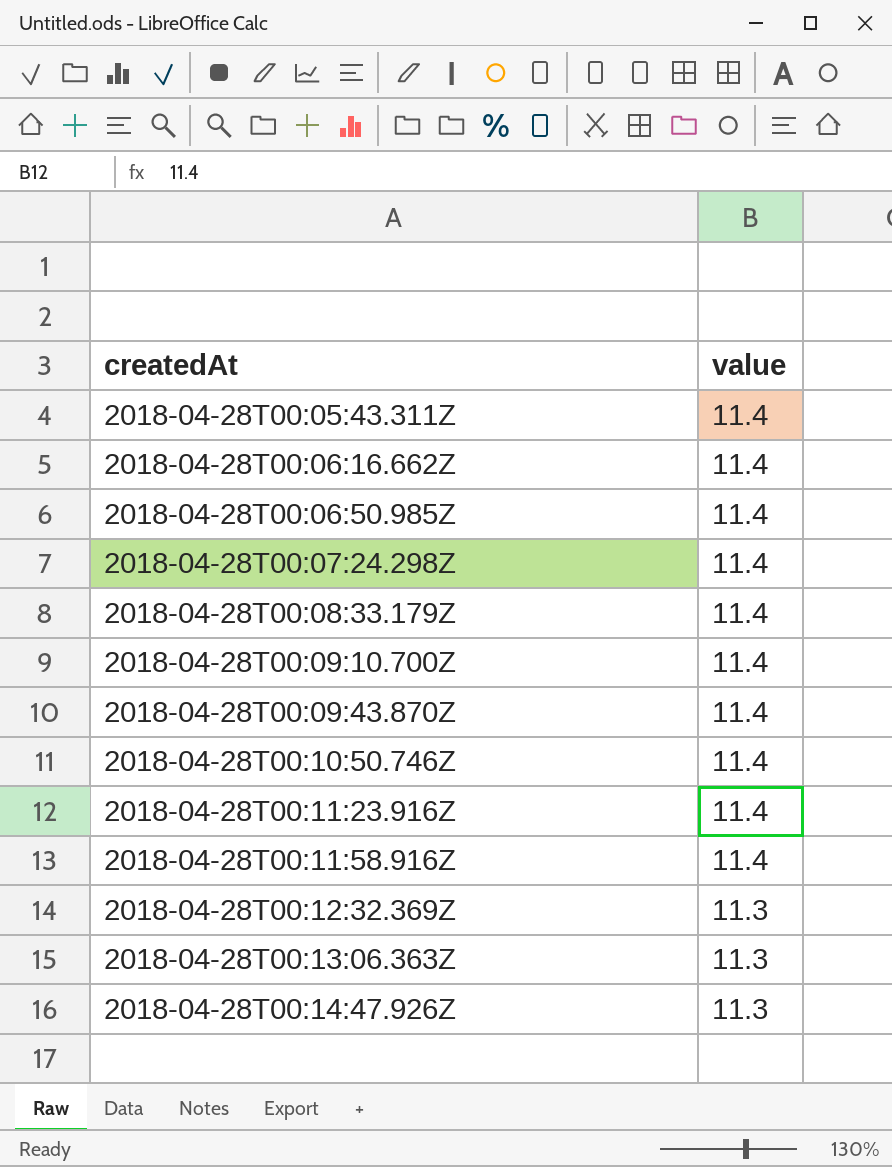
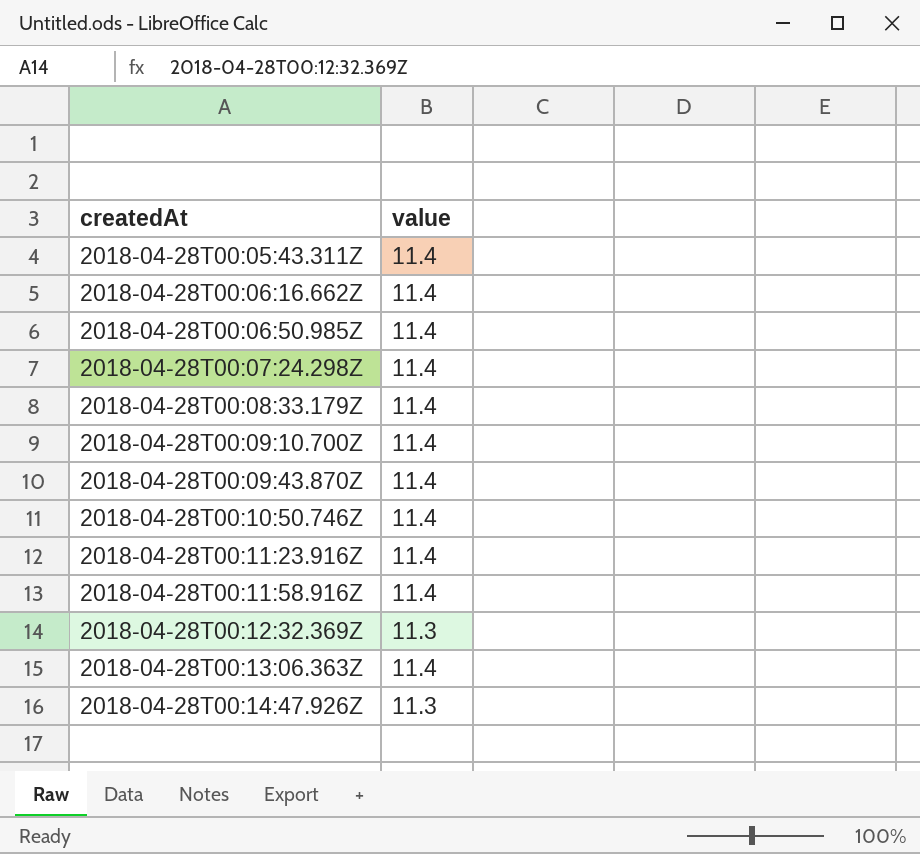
2018-04-28T00:13:06.363Z | value: 11.3 -> 11.4

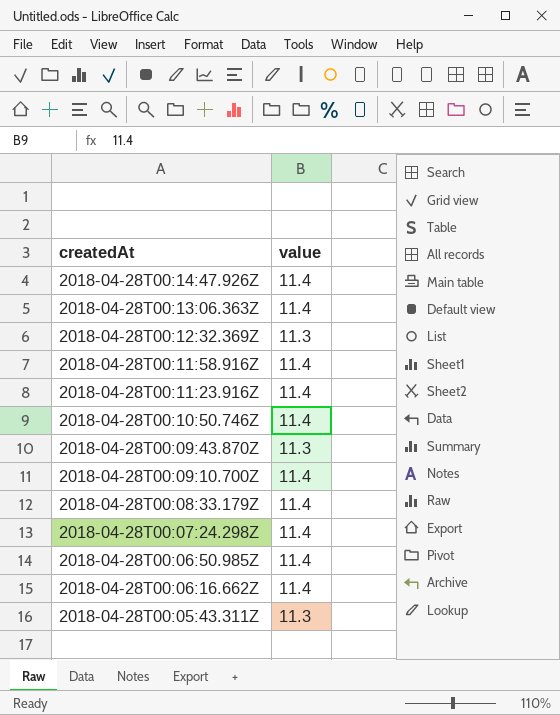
row order: createdAt ascending -> createdAt descending
2018-04-28T00:14:47.926Z | value: 11.3 -> 11.4
2018-04-28T00:09:43.870Z | value: 11.4 -> 11.3
2018-04-28T00:05:43.311Z | value: 11.4 -> 11.3

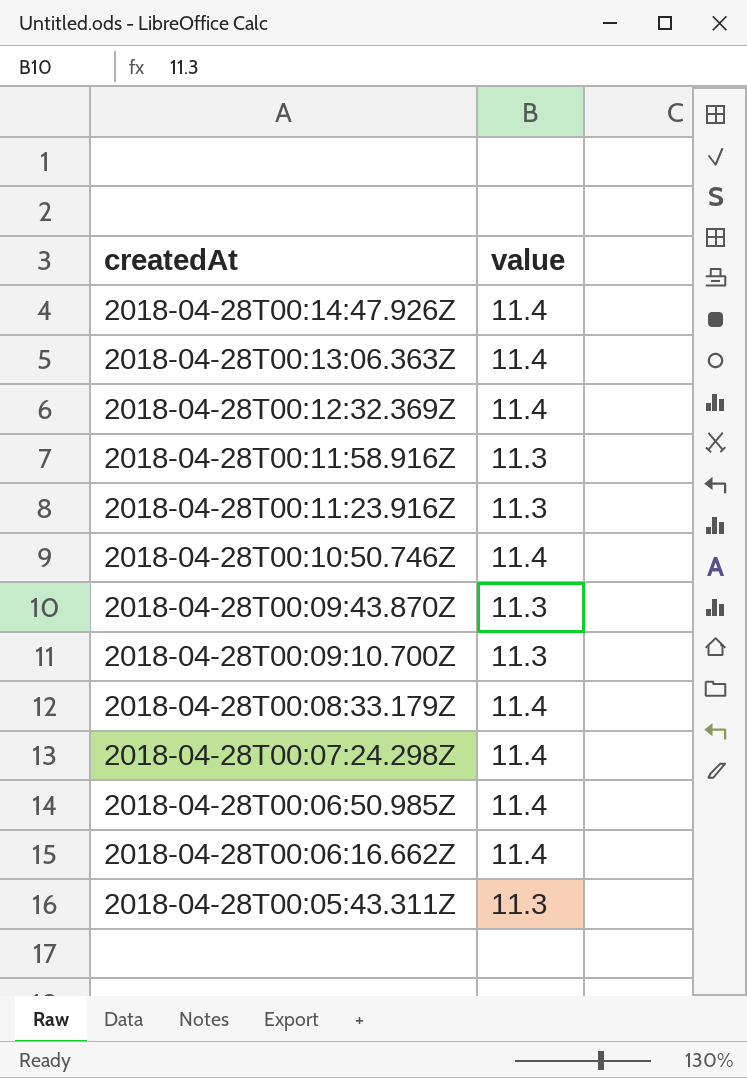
2018-04-28T00:12:32.369Z | value: 11.3 -> 11.4
2018-04-28T00:11:58.916Z | value: 11.4 -> 11.3
2018-04-28T00:11:23.916Z | value: 11.4 -> 11.3
2018-04-28T00:09:10.700Z | value: 11.4 -> 11.3

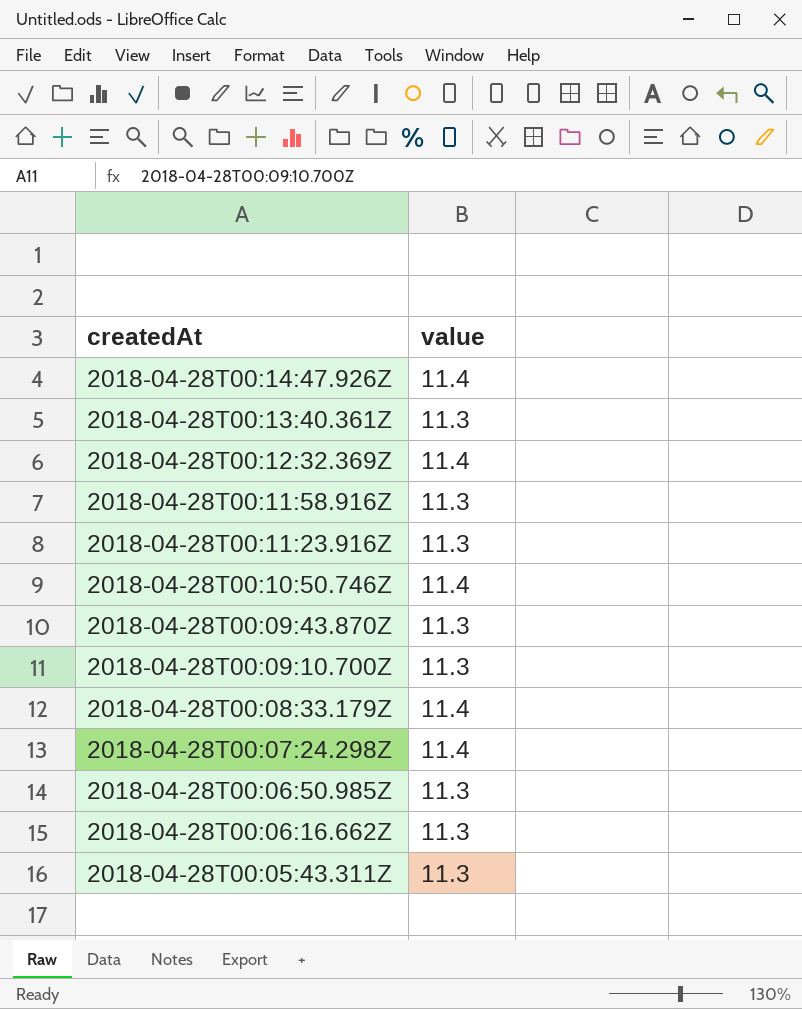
row 2018-04-28T00:13:06.363Z: 11.4 -> none
row 2018-04-28T00:13:40.361Z: none -> 11.3
2018-04-28T00:06:50.985Z | value: 11.4 -> 11.3
2018-04-28T00:06:16.662Z | value: 11.4 -> 11.3

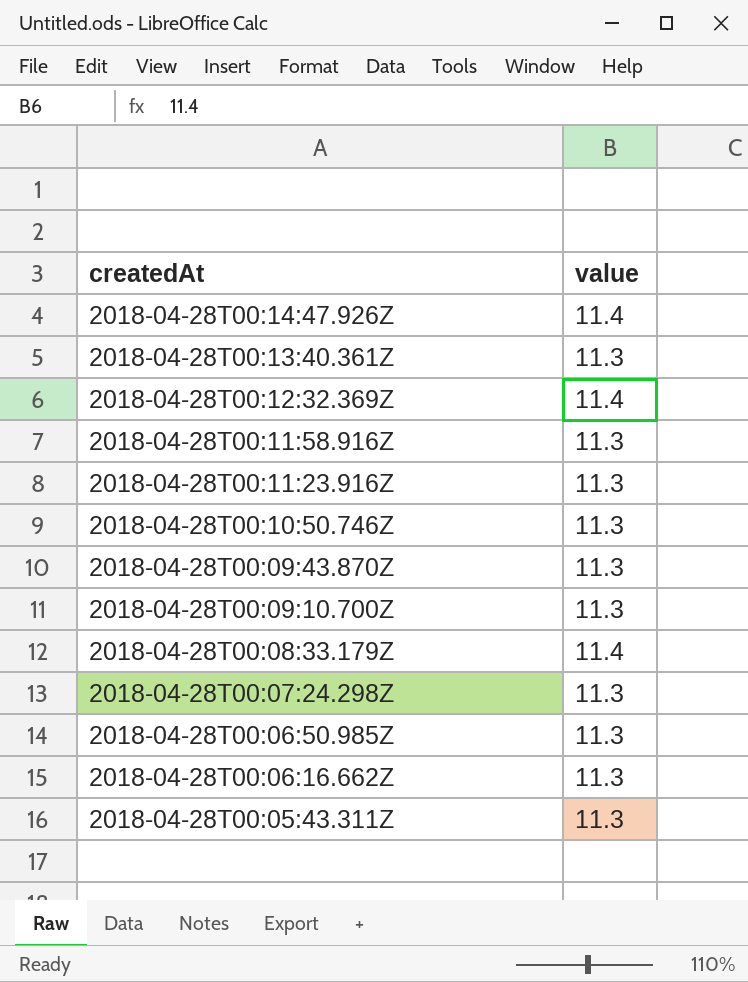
2018-04-28T00:10:50.746Z | value: 11.4 -> 11.3
2018-04-28T00:07:24.298Z | value: 11.4 -> 11.3

